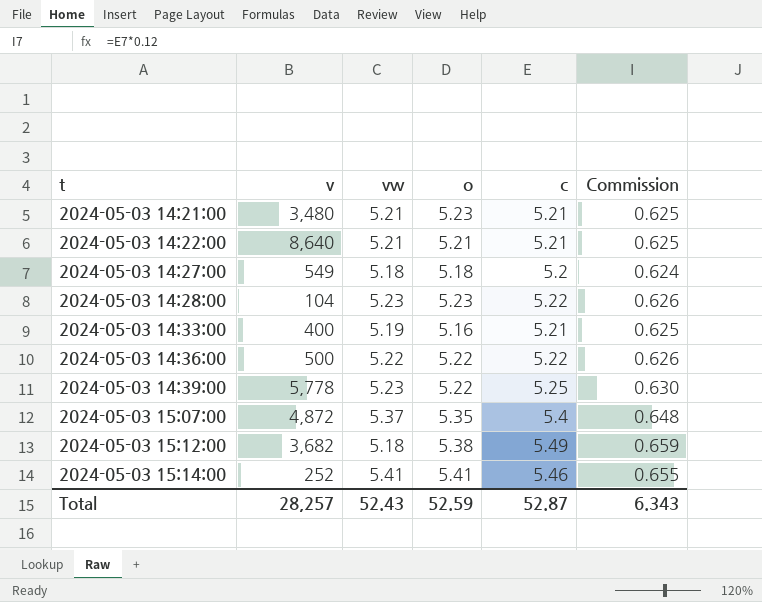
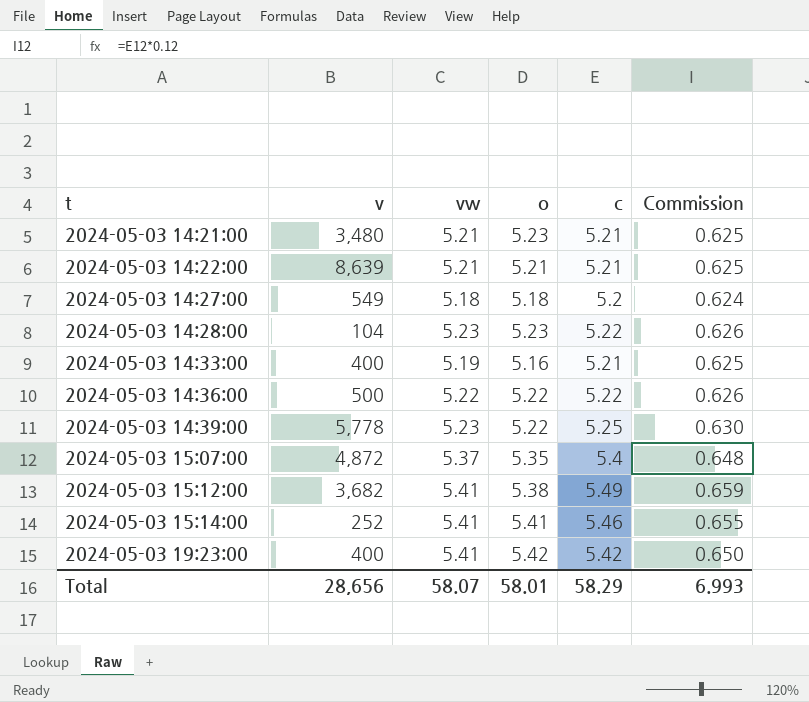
2024-05-03 14:22:00 | v: 8,640 -> 8,639
2024-05-03 15:12:00 | vw: 5.18 -> 5.41
row 2024-05-03 19:23:00: none -> 400 | 5.41 | 5.42 | 5.42 | 0.650
Total | v: 28,257 -> 28,656
Total | vw: 52.43 -> 58.07
Total | o: 52.59 -> 58.01
Total | c: 52.87 -> 58.29
Total | Commission: 6.343 -> 6.993

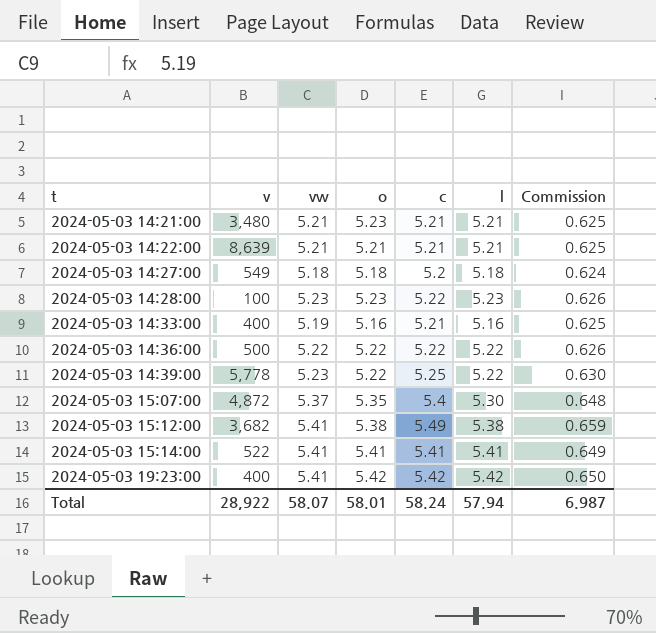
column l | position: none -> 6
2024-05-03 14:28:00 | v: 104 -> 100
2024-05-03 15:14:00 | v: 252 -> 522
2024-05-03 15:14:00 | c: 5.46 -> 5.41
2024-05-03 15:14:00 | Commission: 0.655 -> 0.649
Total | v: 28,656 -> 28,922
Total | c: 58.29 -> 58.24
Total | Commission: 6.993 -> 6.987

